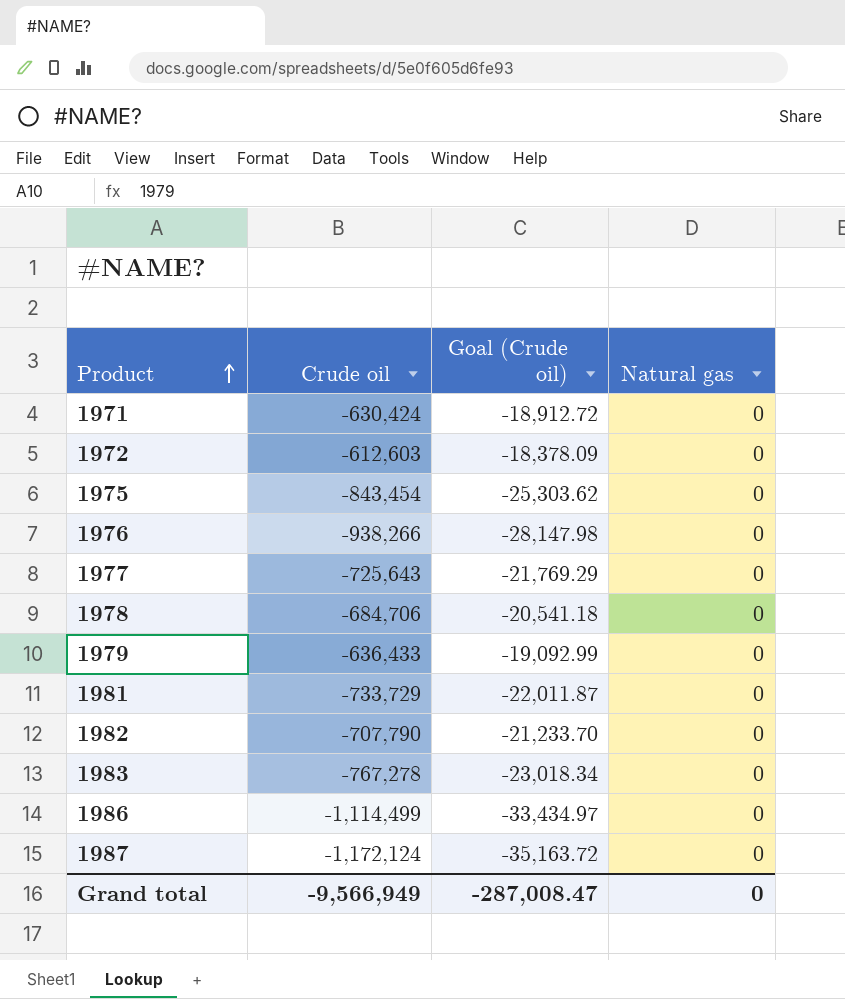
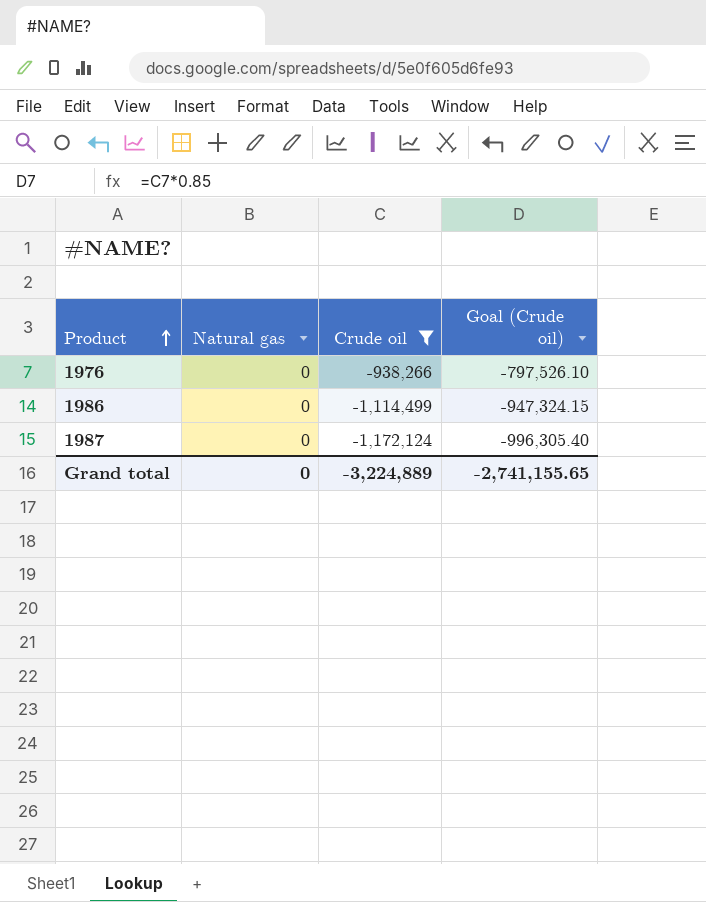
filter: none -> Crude oil <= -938,266
column Natural gas | position: 4 -> 2
column Goal (Crude oil) | formula: [Crude oil] * 0.03 -> [Crude oil] * 0.85
Grand total | Crude oil: -9,566,949 -> -3,224,889
Grand total | Goal (Crude oil): -287,008.47 -> -2,741,155.65

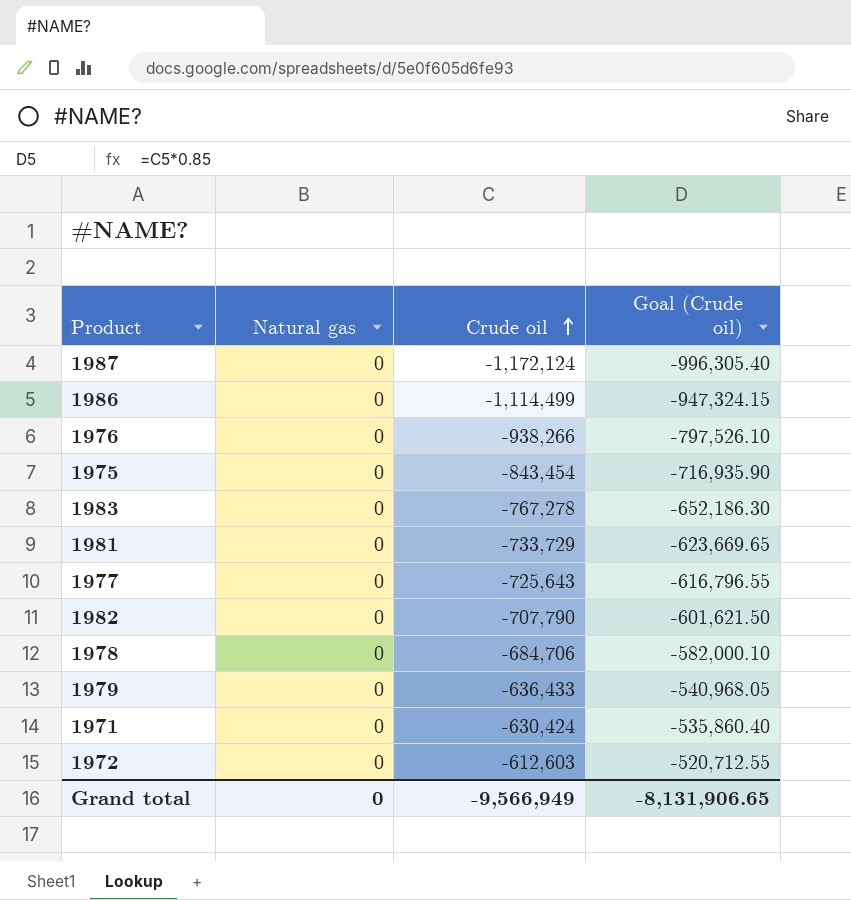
filter: Crude oil <= -938,266 -> none
row order: Product ascending -> Crude oil ascending
Grand total | Crude oil: -3,224,889 -> -9,566,949
Grand total | Goal (Crude oil): -2,741,155.65 -> -8,131,906.65

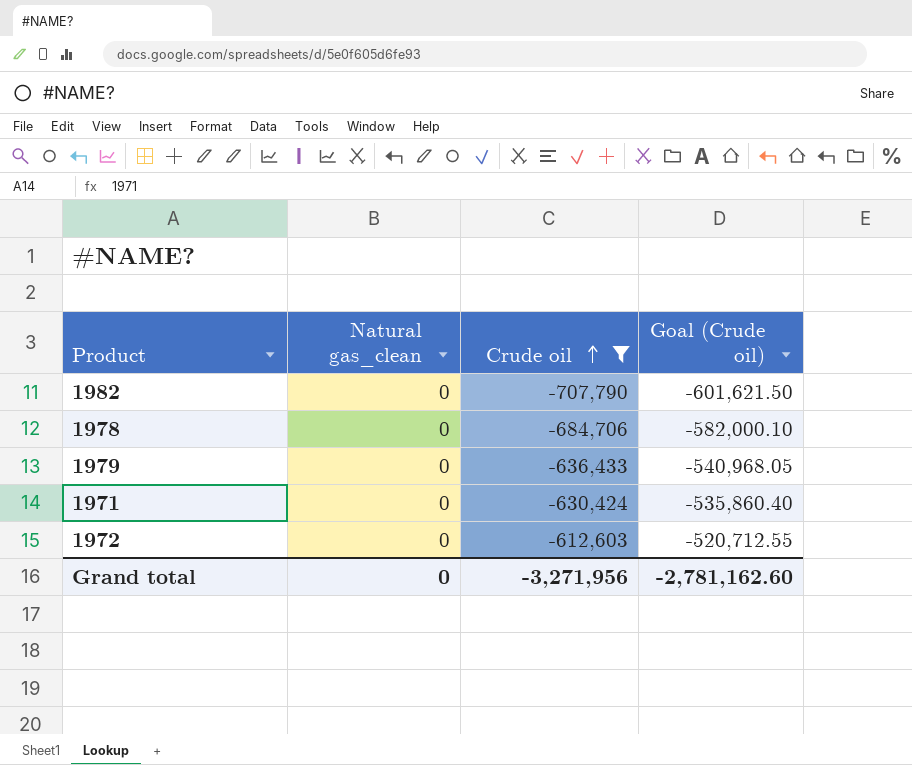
filter: none -> Crude oil >= -707,790
column name: Natural gas -> Natural gas_clean
Grand total | Crude oil: -9,566,949 -> -3,271,956
Grand total | Goal (Crude oil): -8,131,906.65 -> -2,781,162.60

